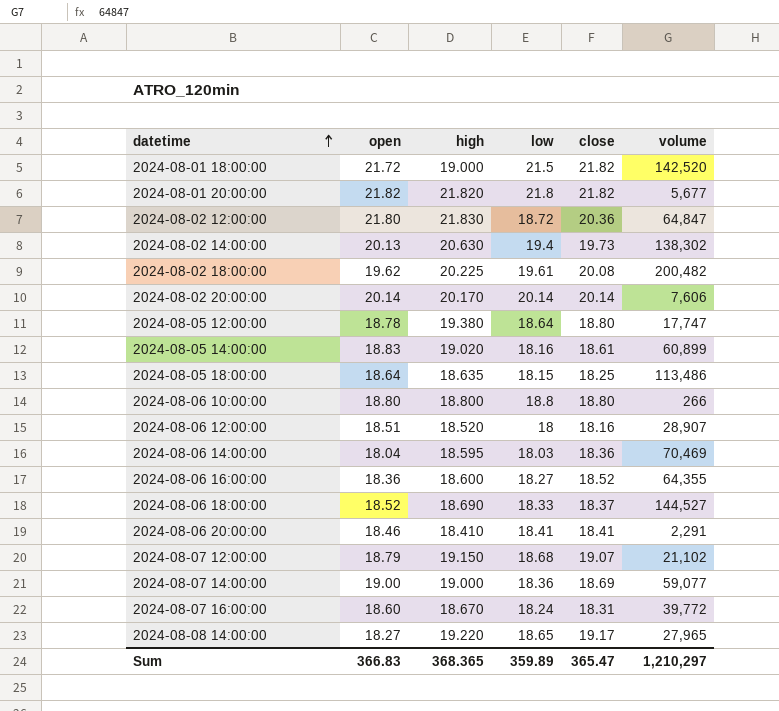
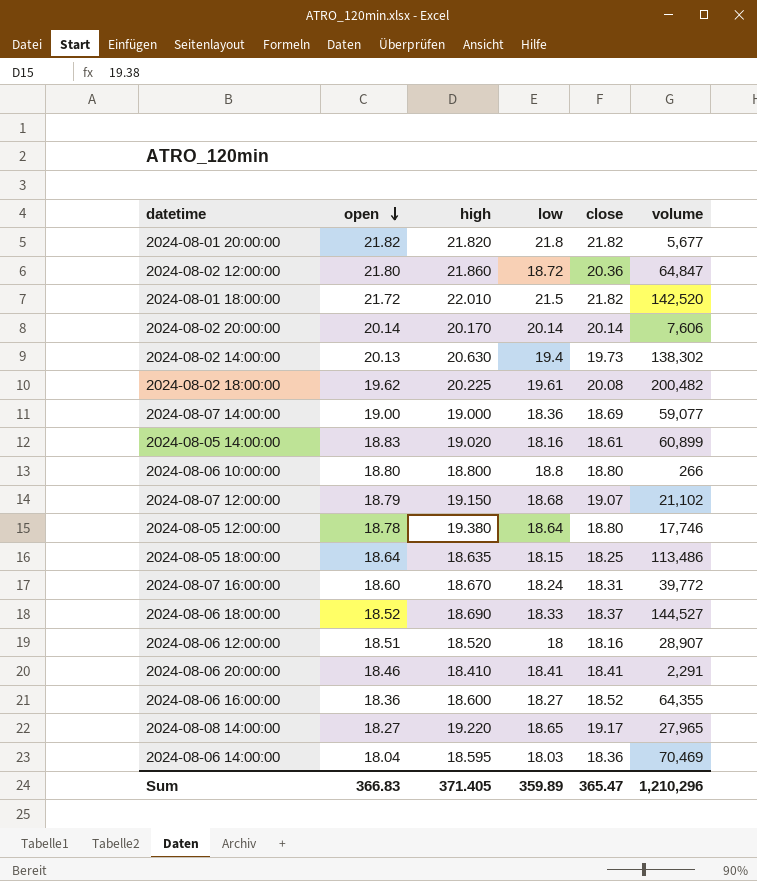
row order: datetime ascending -> open descending
2024-08-02 12:00:00 | high: 21.830 -> 21.860
2024-08-01 18:00:00 | high: 19.000 -> 22.010
2024-08-05 12:00:00 | volume: 17,747 -> 17,746
Sum | high: 368.365 -> 371.405
Sum | volume: 1,210,297 -> 1,210,296

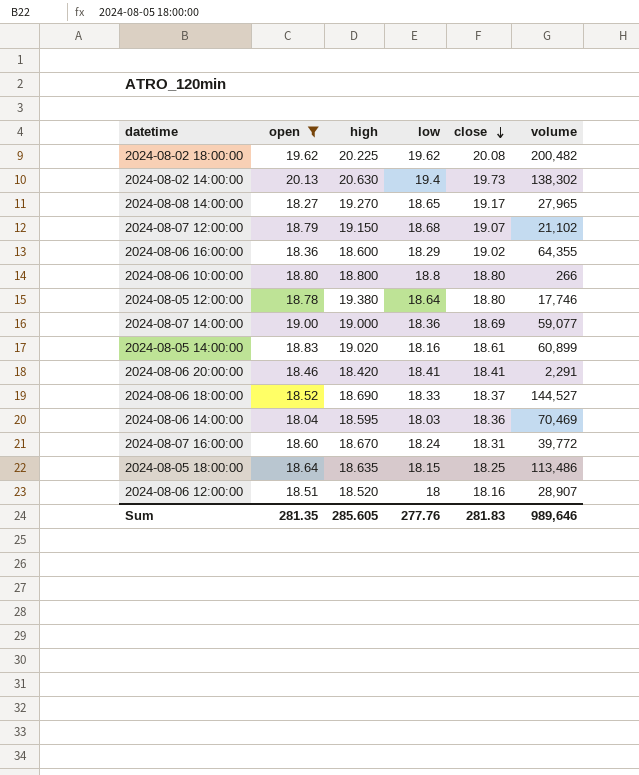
filter: none -> open <= 20.13
row order: open descending -> close descending
2024-08-02 18:00:00 | low: 19.61 -> 19.62
2024-08-08 14:00:00 | high: 19.220 -> 19.270
2024-08-06 16:00:00 | low: 18.27 -> 18.29
2024-08-06 16:00:00 | close: 18.52 -> 19.02
2024-08-06 20:00:00 | high: 18.410 -> 18.420
Sum | open: 366.83 -> 281.35
Sum | high: 371.405 -> 285.605
Sum | low: 359.89 -> 277.76
Sum | close: 365.47 -> 281.83
Sum | volume: 1,210,296 -> 989,646

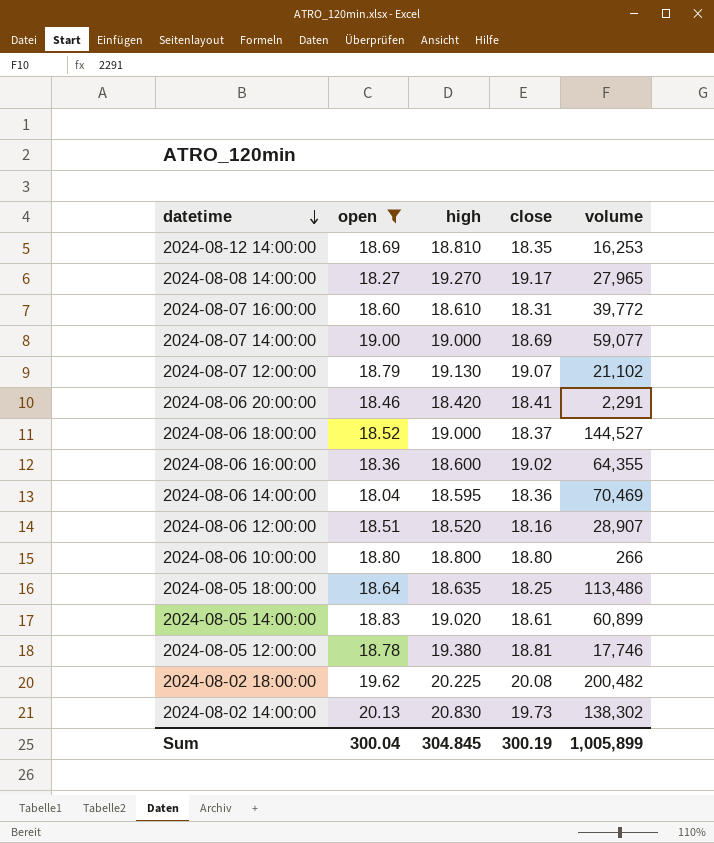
row order: close descending -> datetime descending
column low | position: 4 -> none
row 2024-08-12 14:00:00: none -> 18.69 | 18.810 | 18.35 | 16,253
2024-08-07 16:00:00 | high: 18.670 -> 18.610
2024-08-07 12:00:00 | high: 19.150 -> 19.130
2024-08-06 18:00:00 | high: 18.690 -> 19.000
2024-08-05 12:00:00 | close: 18.80 -> 18.81
2024-08-02 14:00:00 | high: 20.630 -> 20.830
Sum | open: 281.35 -> 300.04
Sum | high: 285.605 -> 304.845
Sum | close: 281.83 -> 300.19
Sum | volume: 989,646 -> 1,005,899

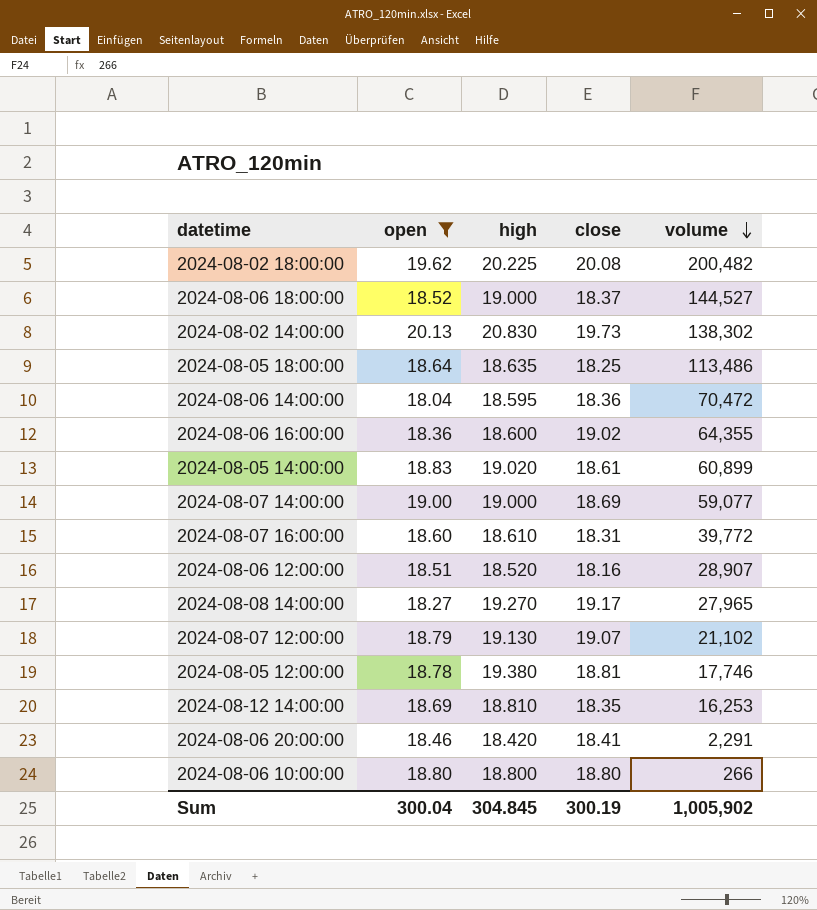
row order: datetime descending -> volume descending
2024-08-06 14:00:00 | volume: 70,469 -> 70,472
Sum | volume: 1,005,899 -> 1,005,902

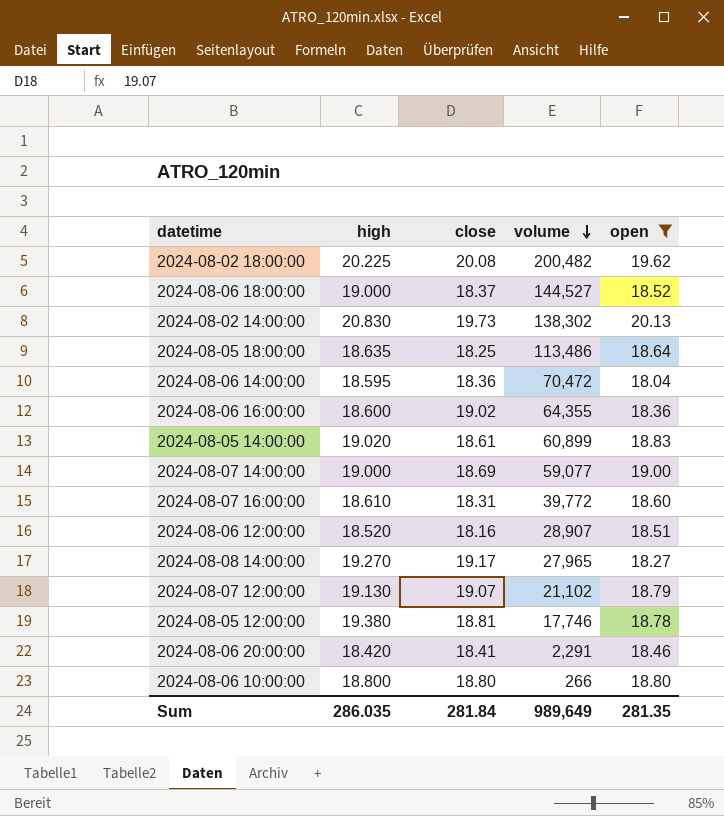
column open | position: 2 -> 5
row 2024-08-12 14:00:00: 18.69 | 18.810 | 18.35 | 16,253 -> none
Sum | high: 304.845 -> 286.035
Sum | close: 300.19 -> 281.84
Sum | volume: 1,005,902 -> 989,649
Sum | open: 300.04 -> 281.35

